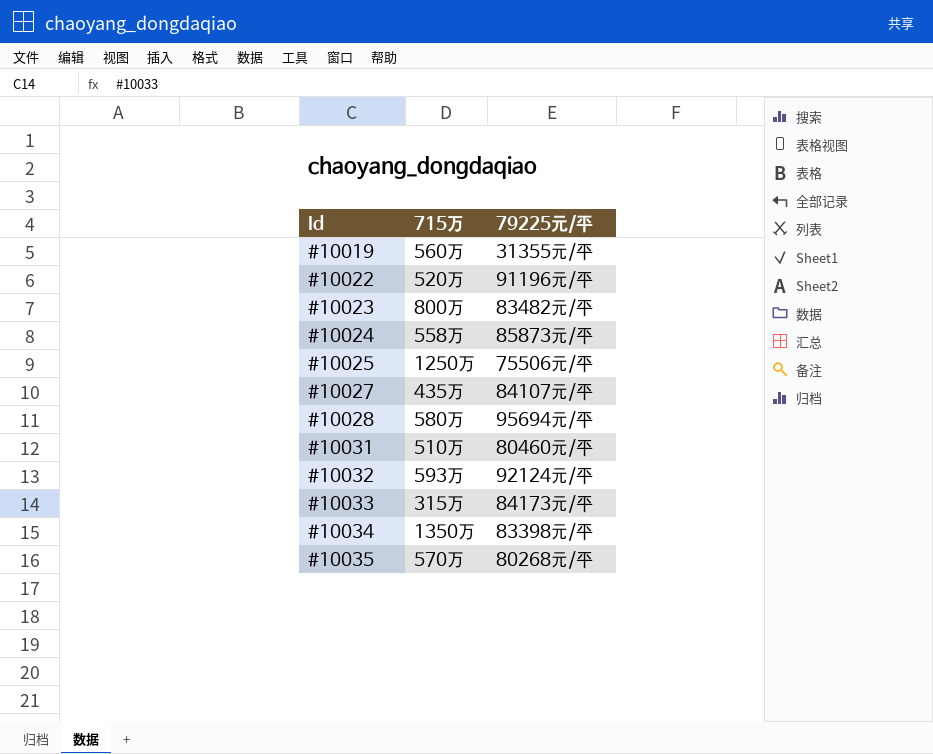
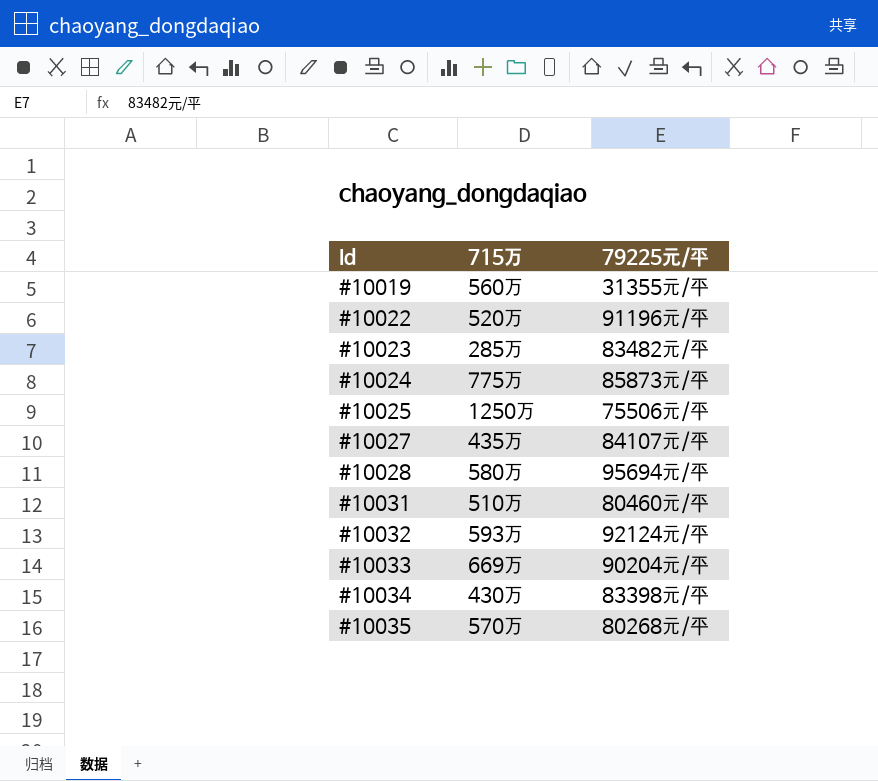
#10023 | 715万: 800万 -> 285万
#10024 | 715万: 558万 -> 775万
#10033 | 715万: 315万 -> 669万
#10033 | 79225元/平: 84173元/平 -> 90204元/平
#10034 | 715万: 1350万 -> 430万

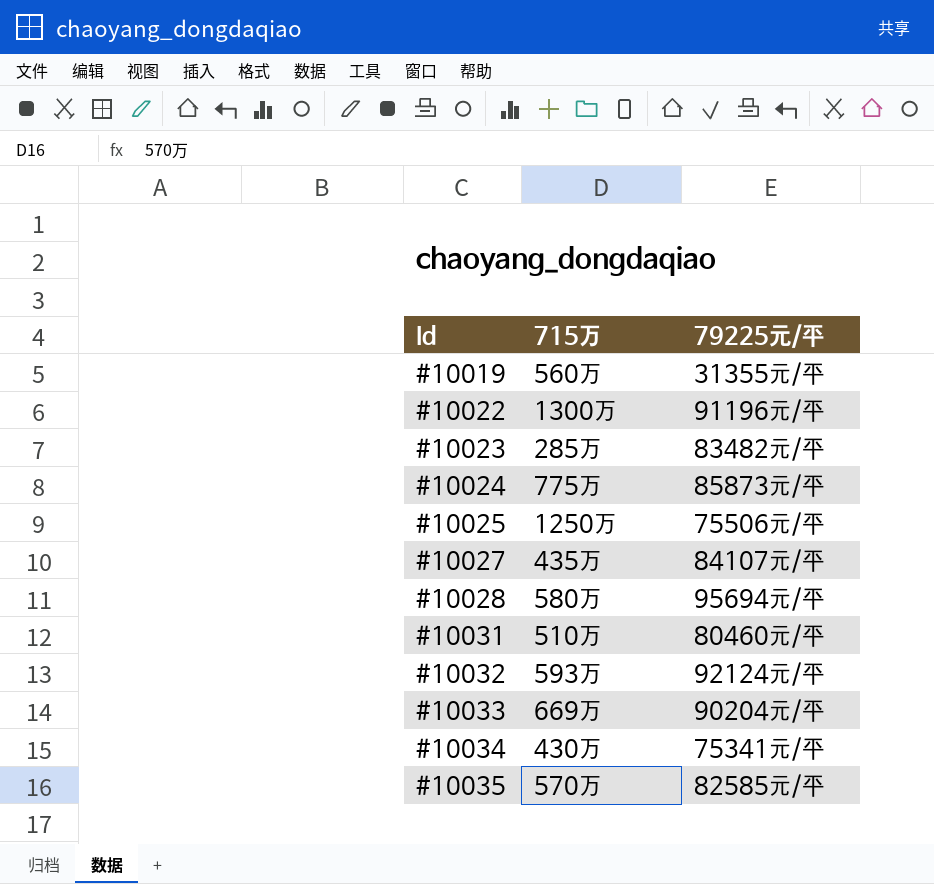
#10022 | 715万: 520万 -> 1300万
#10034 | 79225元/平: 83398元/平 -> 75341元/平
#10035 | 79225元/平: 80268元/平 -> 82585元/平

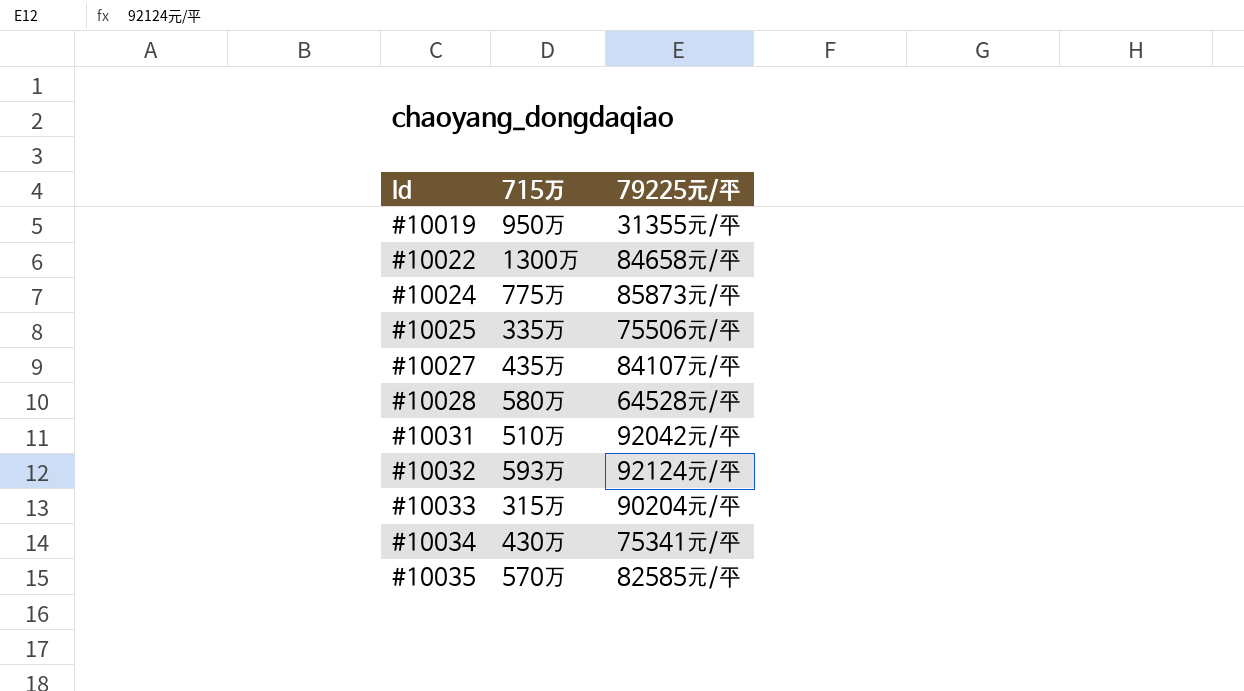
row #10023: 285万 | 83482元/平 -> none
#10019 | 715万: 560万 -> 950万
#10022 | 79225元/平: 91196元/平 -> 84658元/平
#10025 | 715万: 1250万 -> 335万
#10028 | 79225元/平: 95694元/平 -> 64528元/平
#10031 | 79225元/平: 80460元/平 -> 92042元/平
#10033 | 715万: 669万 -> 315万

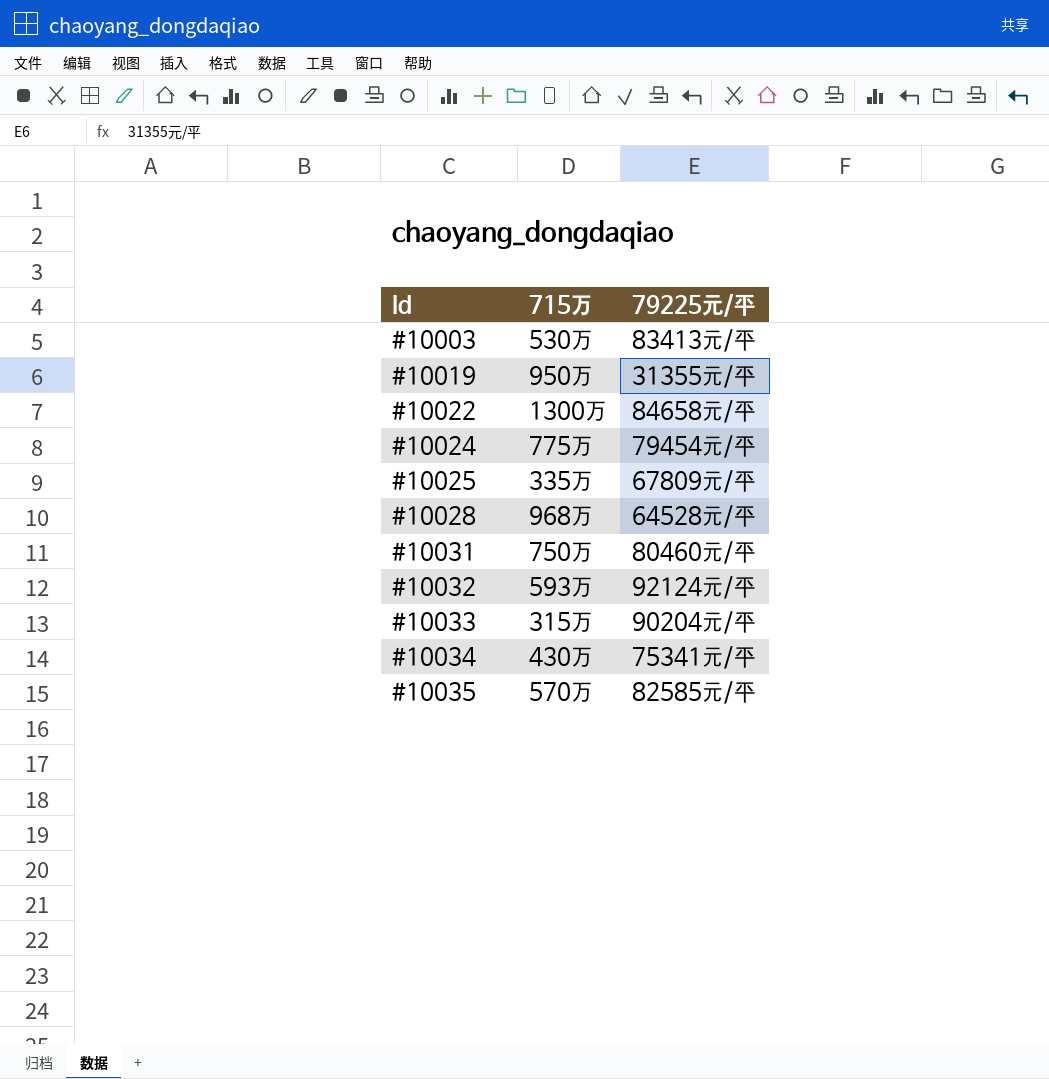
row #10027: 435万 | 84107元/平 -> none
row #10003: none -> 530万 | 83413元/平
#10024 | 79225元/平: 85873元/平 -> 79454元/平
#10025 | 79225元/平: 75506元/平 -> 67809元/平
#10028 | 715万: 580万 -> 968万
#10031 | 715万: 510万 -> 750万
#10031 | 79225元/平: 92042元/平 -> 80460元/平

